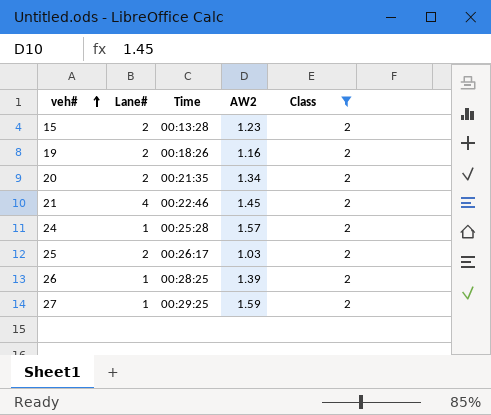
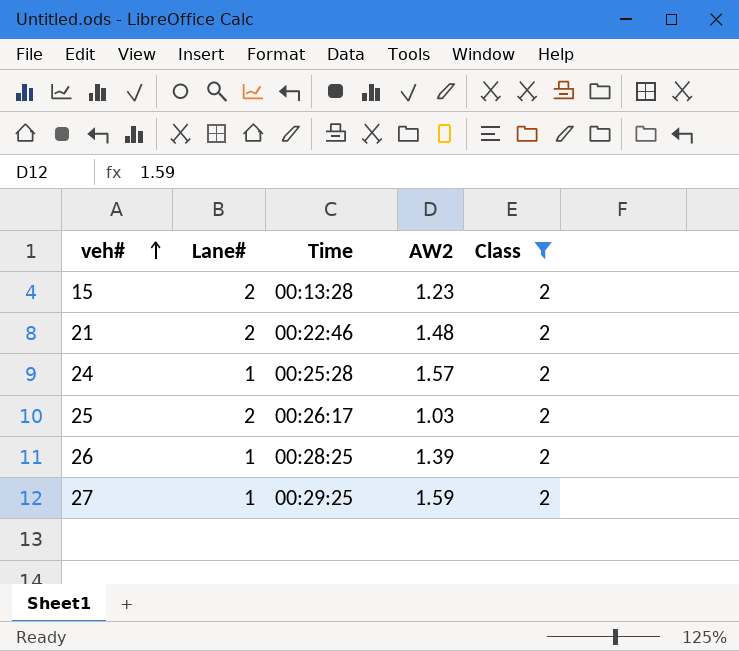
row 19: 2 | 00:18:26 | 1.16 | 2 -> none
row 20: 2 | 00:21:35 | 1.34 | 2 -> none
21 | Lane#: 4 -> 2
21 | AW2: 1.45 -> 1.48

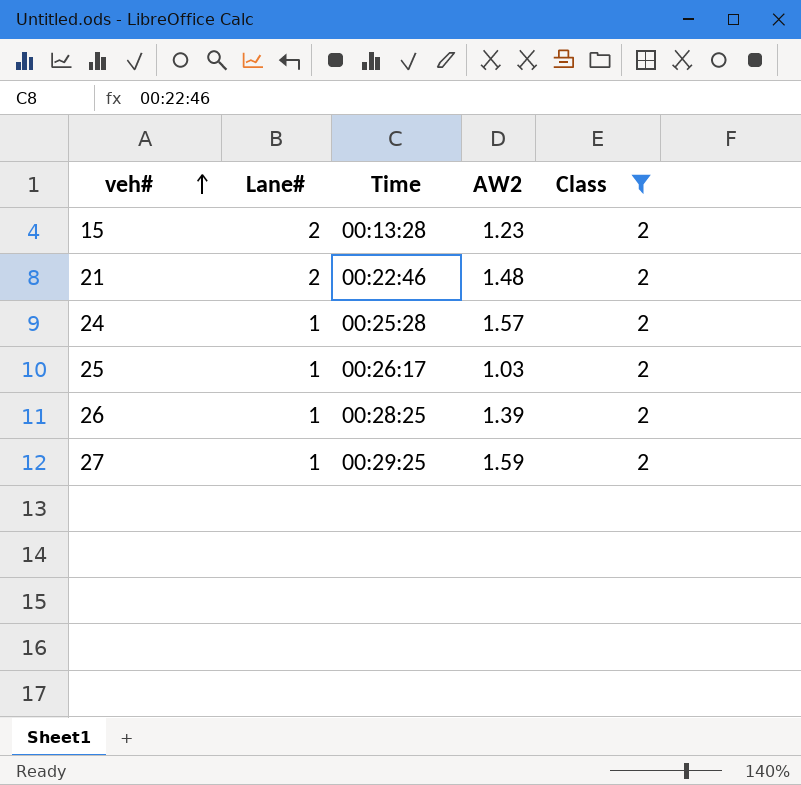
25 | Lane#: 2 -> 1

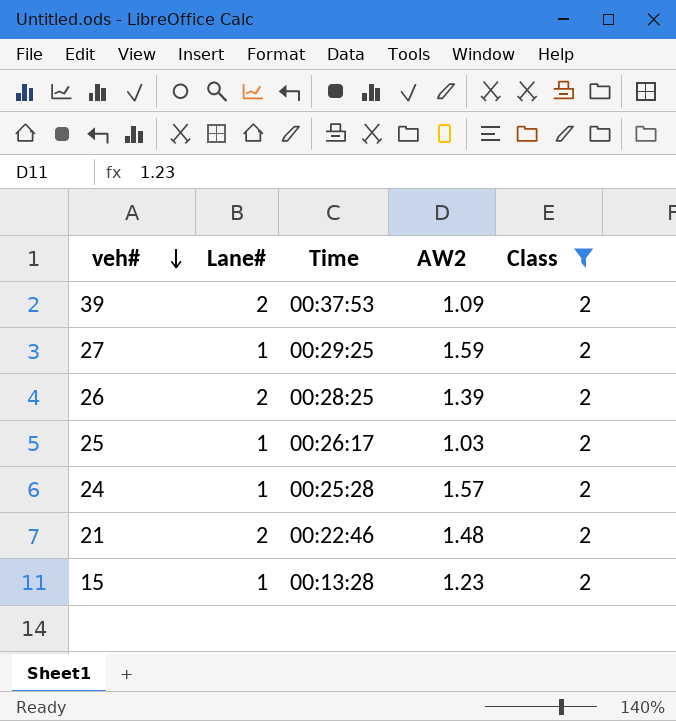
row order: veh# ascending -> veh# descending
row 39: none -> 2 | 00:37:53 | 1.09 | 2
26 | Lane#: 1 -> 2
15 | Lane#: 2 -> 1

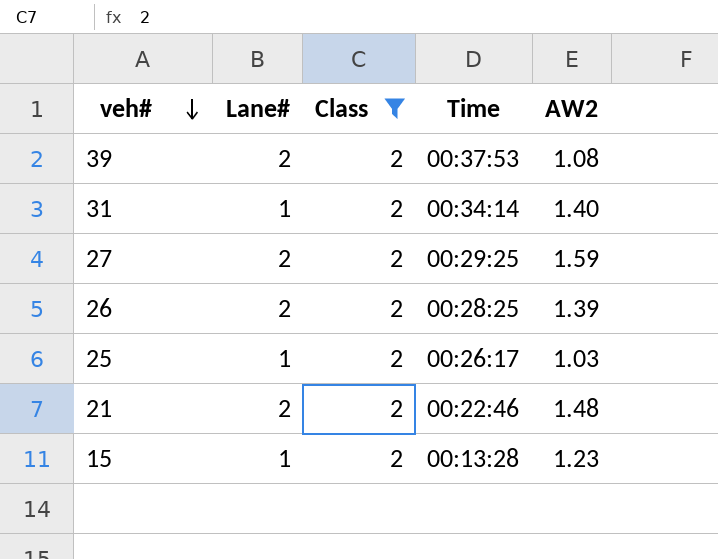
column Class | position: 5 -> 3
row 24: 1 | 00:25:28 | 1.57 | 2 -> none
39 | AW2: 1.09 -> 1.08
row 31: none -> 1 | 2 | 00:34:14 | 1.40
27 | Lane#: 1 -> 2

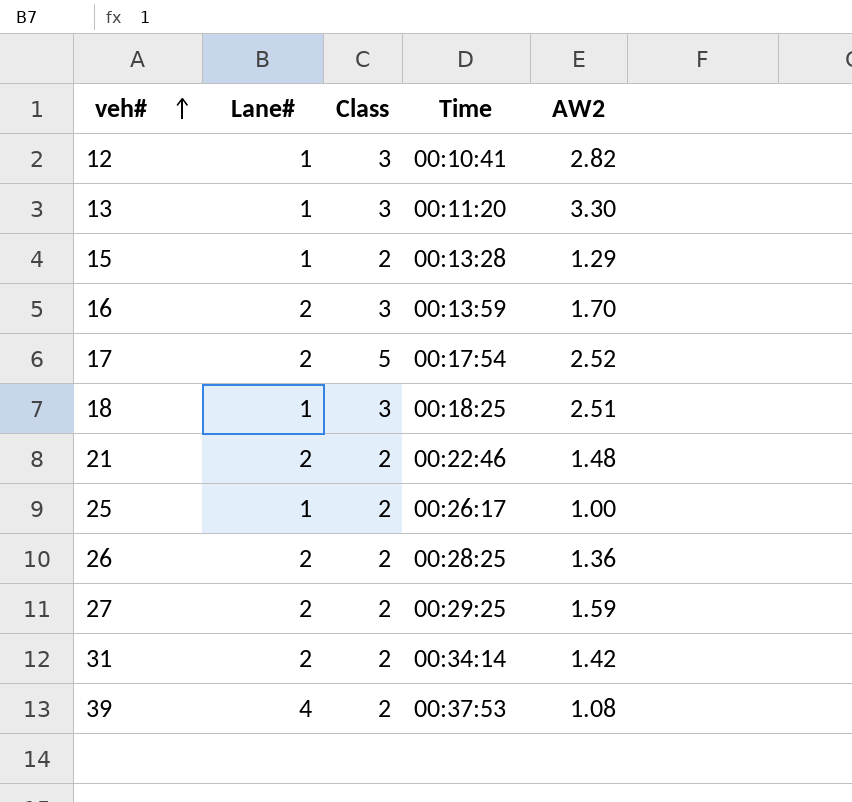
filter: Class = 2 -> none
row order: veh# descending -> veh# ascending
15 | AW2: 1.23 -> 1.29
25 | AW2: 1.03 -> 1.00
26 | AW2: 1.39 -> 1.36
31 | Lane#: 1 -> 2
31 | AW2: 1.40 -> 1.42
39 | Lane#: 2 -> 4

